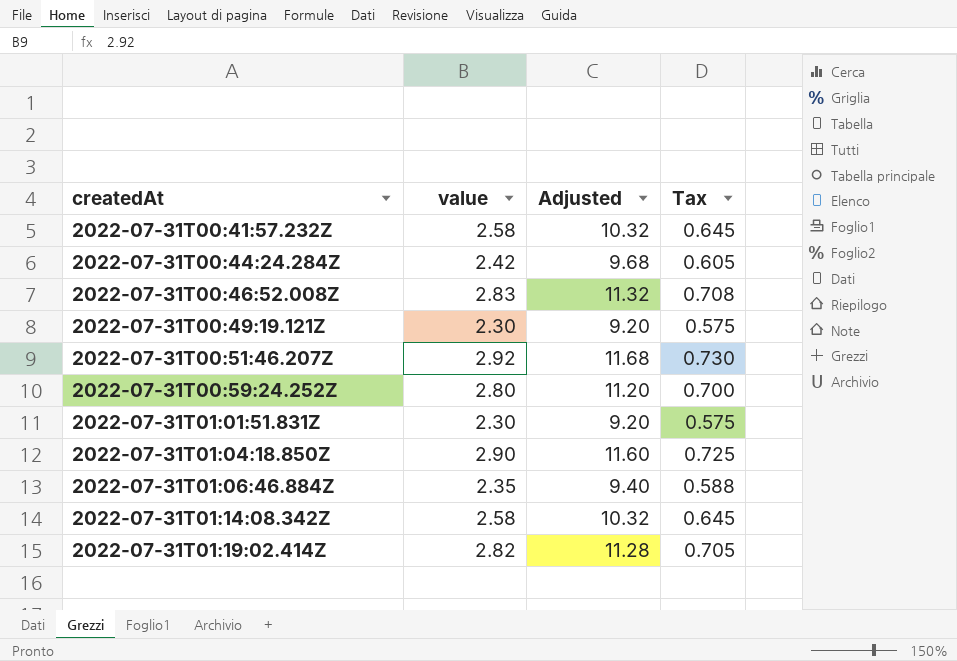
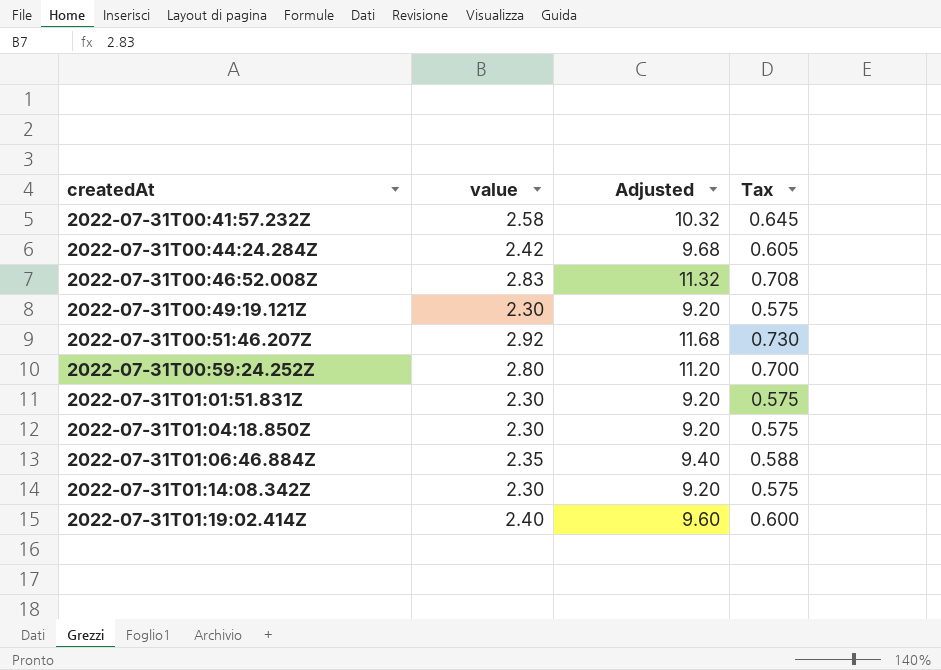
2022-07-31T01:04:18.850Z | value: 2.90 -> 2.30
2022-07-31T01:04:18.850Z | Adjusted: 11.60 -> 9.20
2022-07-31T01:04:18.850Z | Tax: 0.725 -> 0.575
2022-07-31T01:14:08.342Z | value: 2.58 -> 2.30
2022-07-31T01:14:08.342Z | Adjusted: 10.32 -> 9.20
2022-07-31T01:14:08.342Z | Tax: 0.645 -> 0.575
2022-07-31T01:19:02.414Z | value: 2.82 -> 2.40
2022-07-31T01:19:02.414Z | Adjusted: 11.28 -> 9.60
2022-07-31T01:19:02.414Z | Tax: 0.705 -> 0.600

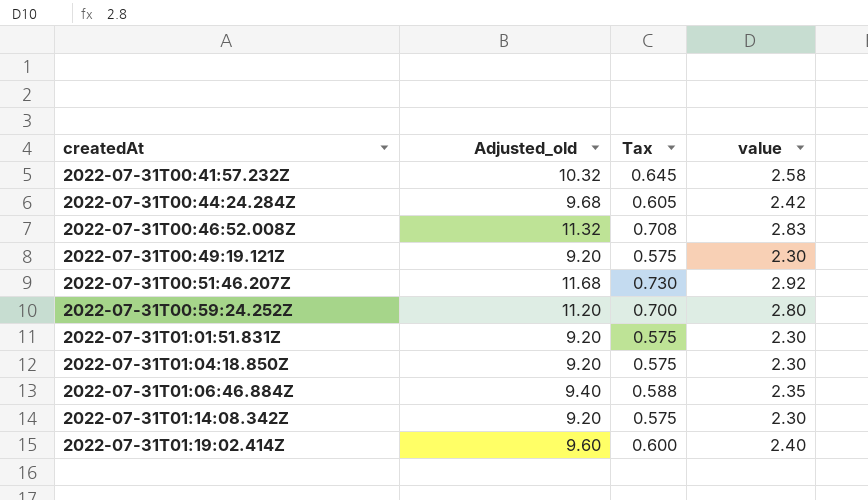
column name: Adjusted -> Adjusted_old
column value | position: 2 -> 4

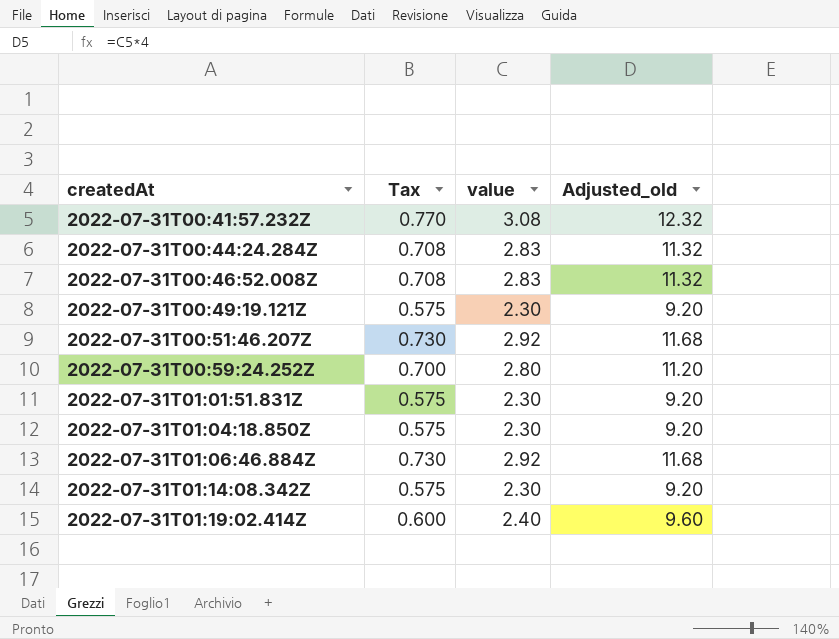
column Adjusted_old | position: 2 -> 4
2022-07-31T00:41:57.232Z | Tax: 0.645 -> 0.770
2022-07-31T00:41:57.232Z | value: 2.58 -> 3.08
2022-07-31T00:41:57.232Z | Adjusted_old: 10.32 -> 12.32
2022-07-31T00:44:24.284Z | Tax: 0.605 -> 0.708
2022-07-31T00:44:24.284Z | value: 2.42 -> 2.83
2022-07-31T00:44:24.284Z | Adjusted_old: 9.68 -> 11.32
2022-07-31T01:06:46.884Z | Tax: 0.588 -> 0.730
2022-07-31T01:06:46.884Z | value: 2.35 -> 2.92
2022-07-31T01:06:46.884Z | Adjusted_old: 9.40 -> 11.68

